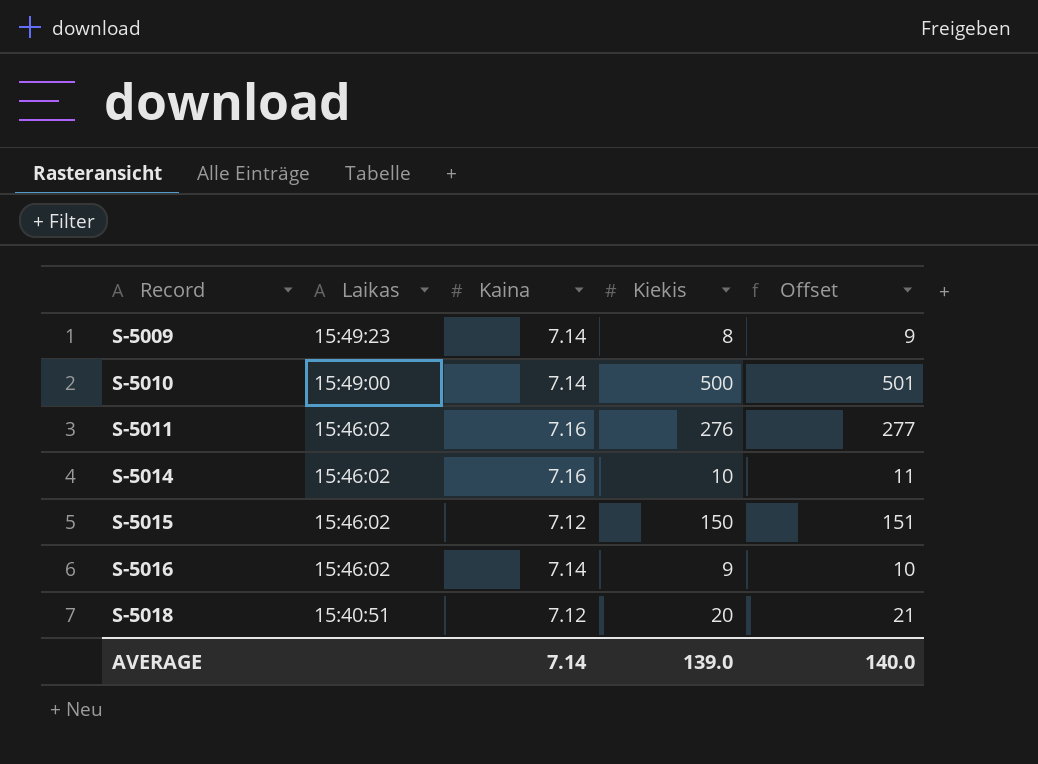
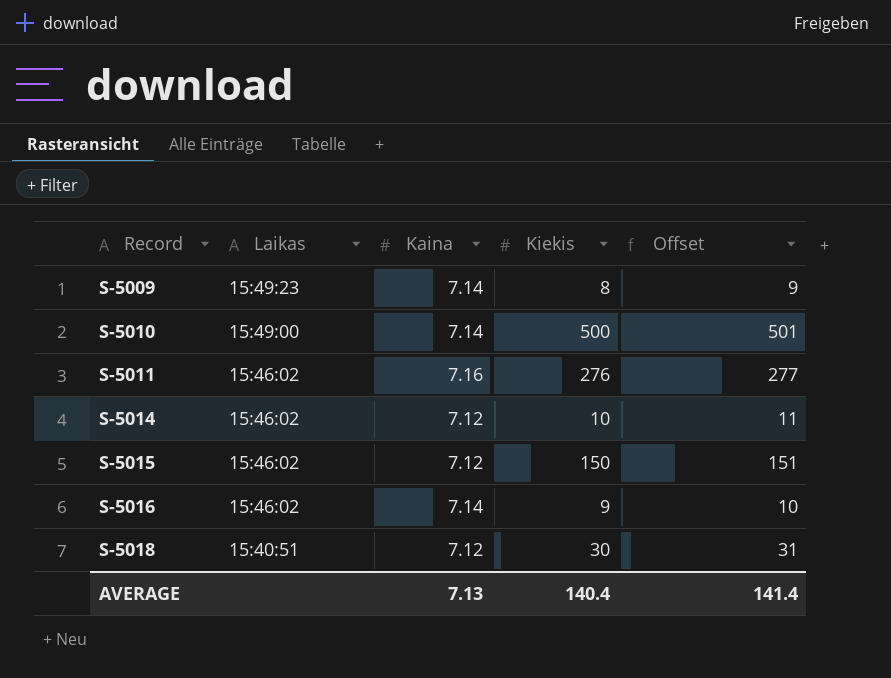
S-5014 | Kaina: 7.16 -> 7.12
S-5018 | Kiekis: 20 -> 30
S-5018 | Offset: 21 -> 31
AVERAGE | Kaina: 7.14 -> 7.13
AVERAGE | Kiekis: 139.0 -> 140.4
AVERAGE | Offset: 140.0 -> 141.4

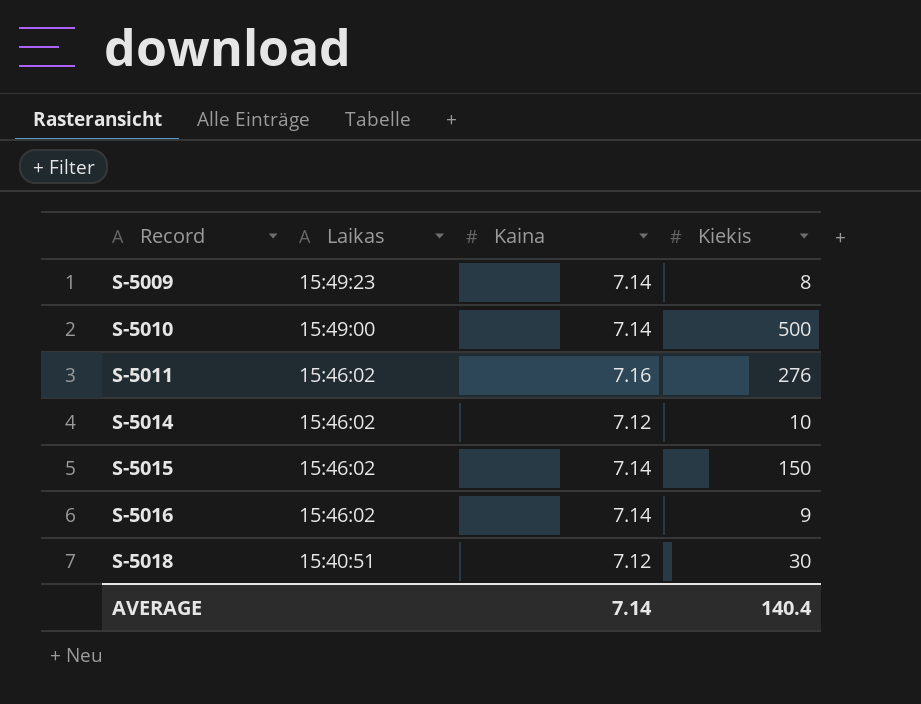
column Offset | formula: [Kiekis] + 1 -> none
S-5015 | Kaina: 7.12 -> 7.14
AVERAGE | Kaina: 7.13 -> 7.14

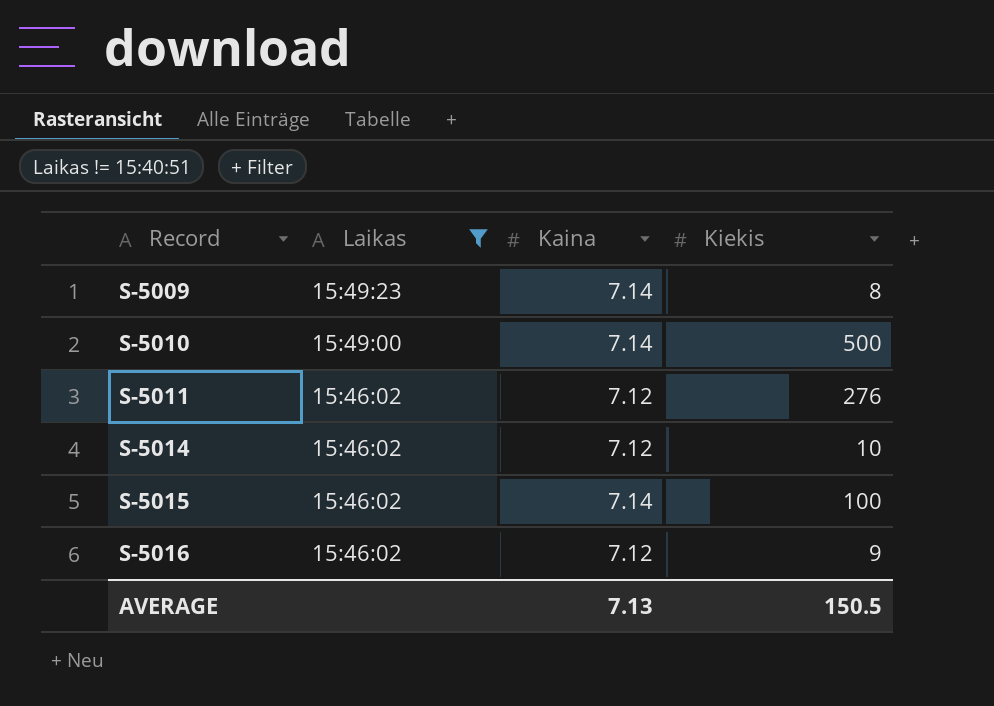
filter: none -> Laikas != 15:40:51
S-5011 | Kaina: 7.16 -> 7.12
S-5015 | Kiekis: 150 -> 100
S-5016 | Kaina: 7.14 -> 7.12
AVERAGE | Kaina: 7.14 -> 7.13
AVERAGE | Kiekis: 140.4 -> 150.5

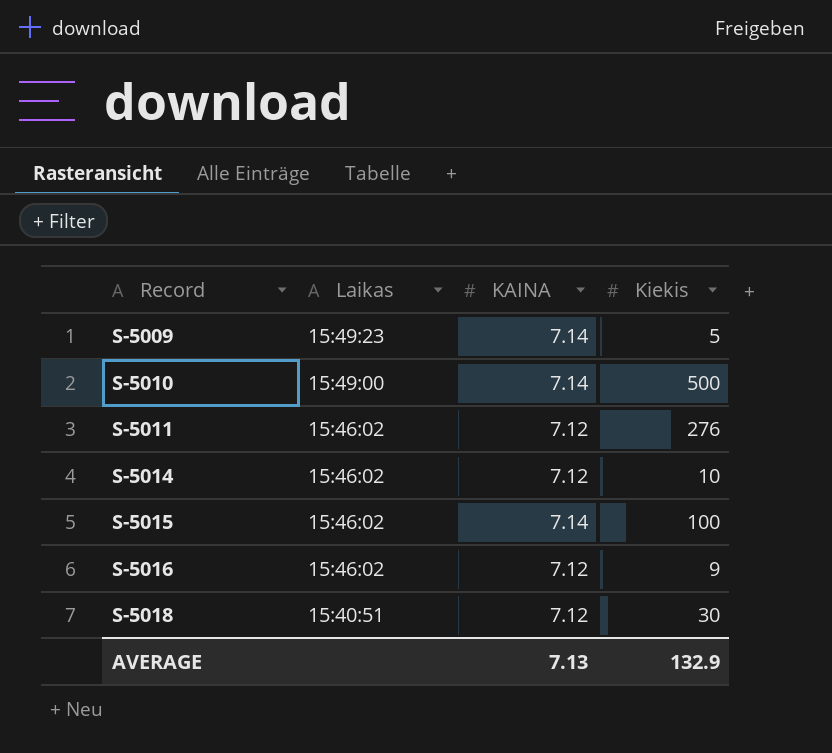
filter: Laikas != 15:40:51 -> none
column name: Kaina -> KAINA
S-5009 | Kiekis: 8 -> 5
AVERAGE | Kiekis: 150.5 -> 132.9

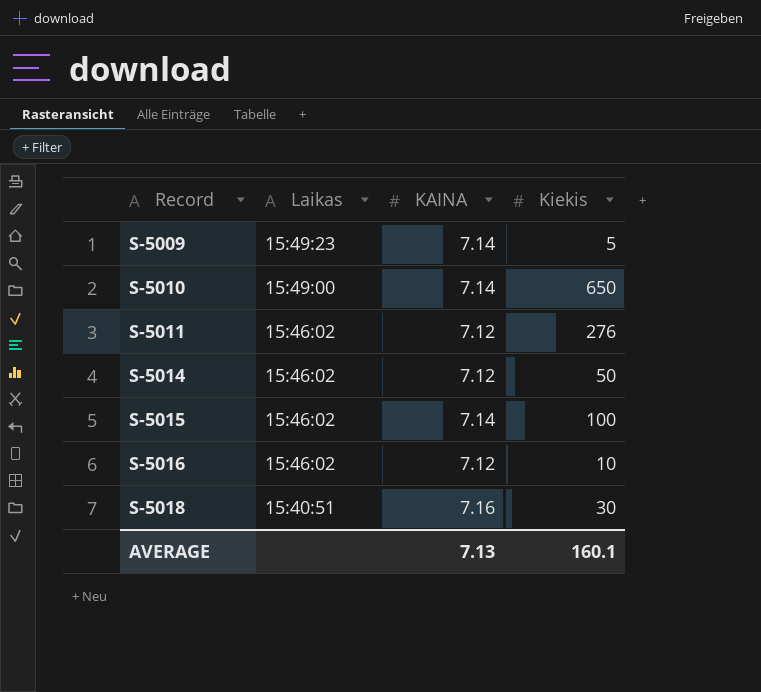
S-5010 | Kiekis: 500 -> 650
S-5014 | Kiekis: 10 -> 50
S-5016 | Kiekis: 9 -> 10
S-5018 | KAINA: 7.12 -> 7.16
AVERAGE | Kiekis: 132.9 -> 160.1

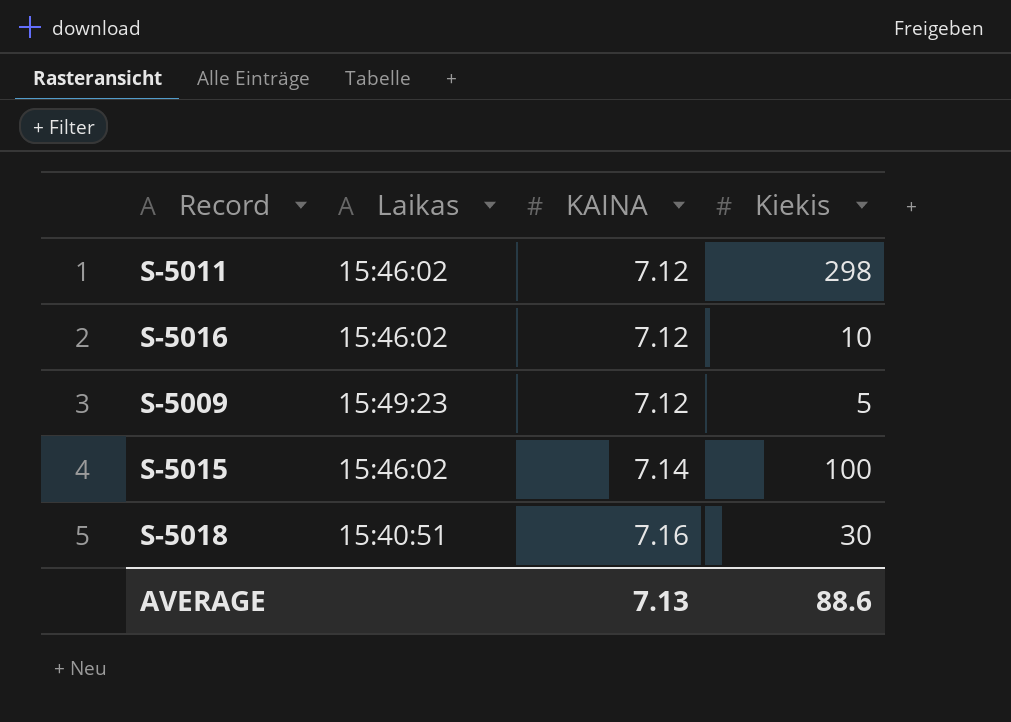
row order: Record ascending -> KAINA ascending
row S-5010: 15:49:00 | 7.14 | 650 -> none
row S-5014: 15:46:02 | 7.12 | 50 -> none
S-5011 | Kiekis: 276 -> 298
S-5009 | KAINA: 7.14 -> 7.12
AVERAGE | Kiekis: 160.1 -> 88.6

